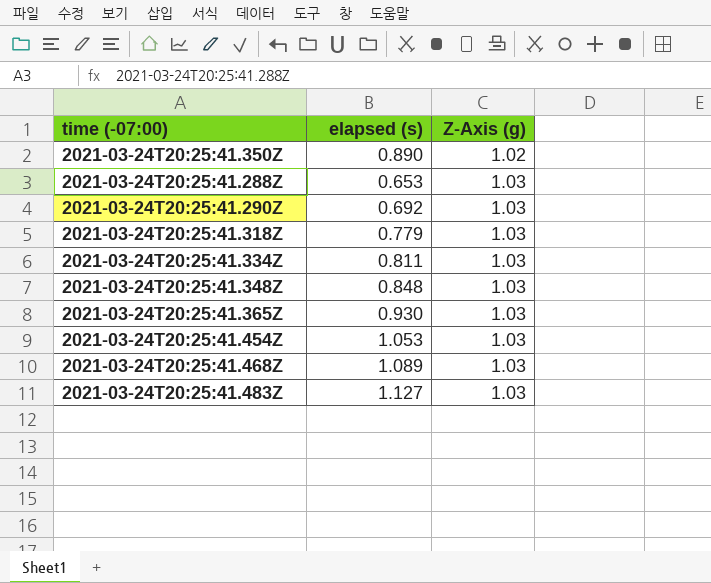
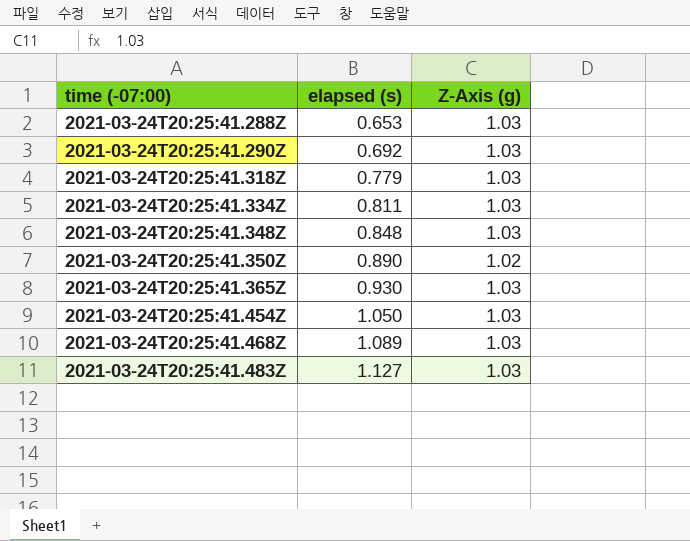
row order: Z-Axis (g) ascending -> time (-07:00) ascending
2021-03-24T20:25:41.454Z | elapsed (s): 1.053 -> 1.050

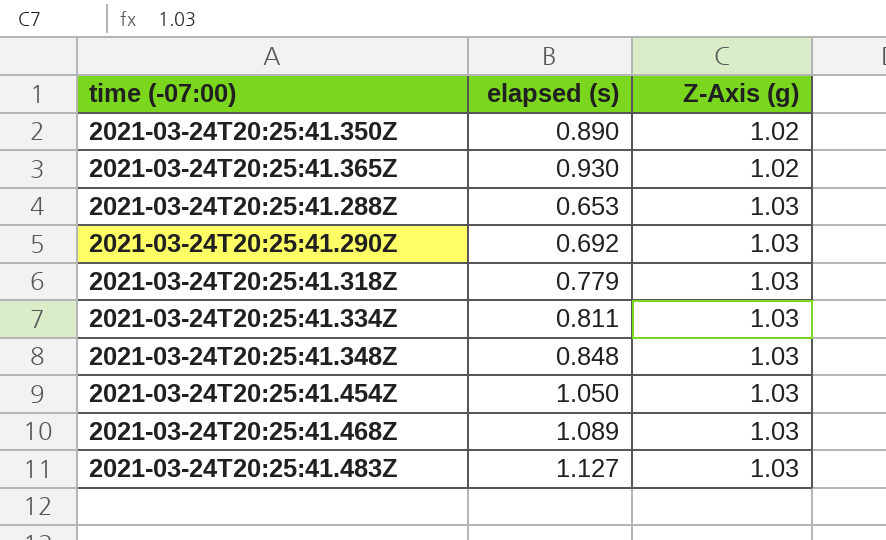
row order: time (-07:00) ascending -> Z-Axis (g) ascending
2021-03-24T20:25:41.365Z | Z-Axis (g): 1.03 -> 1.02

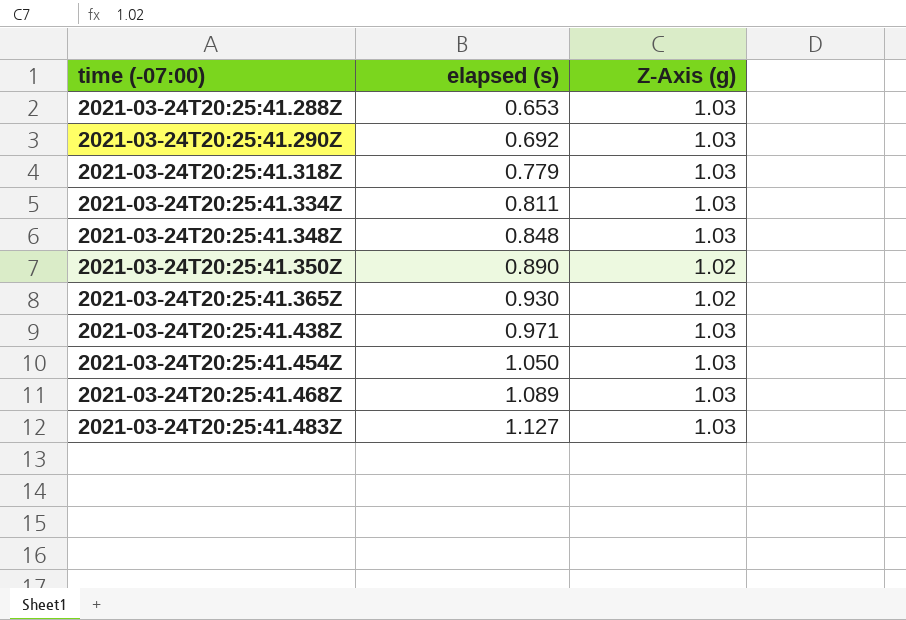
row order: Z-Axis (g) ascending -> time (-07:00) ascending
row 2021-03-24T20:25:41.438Z: none -> 0.971 | 1.03

